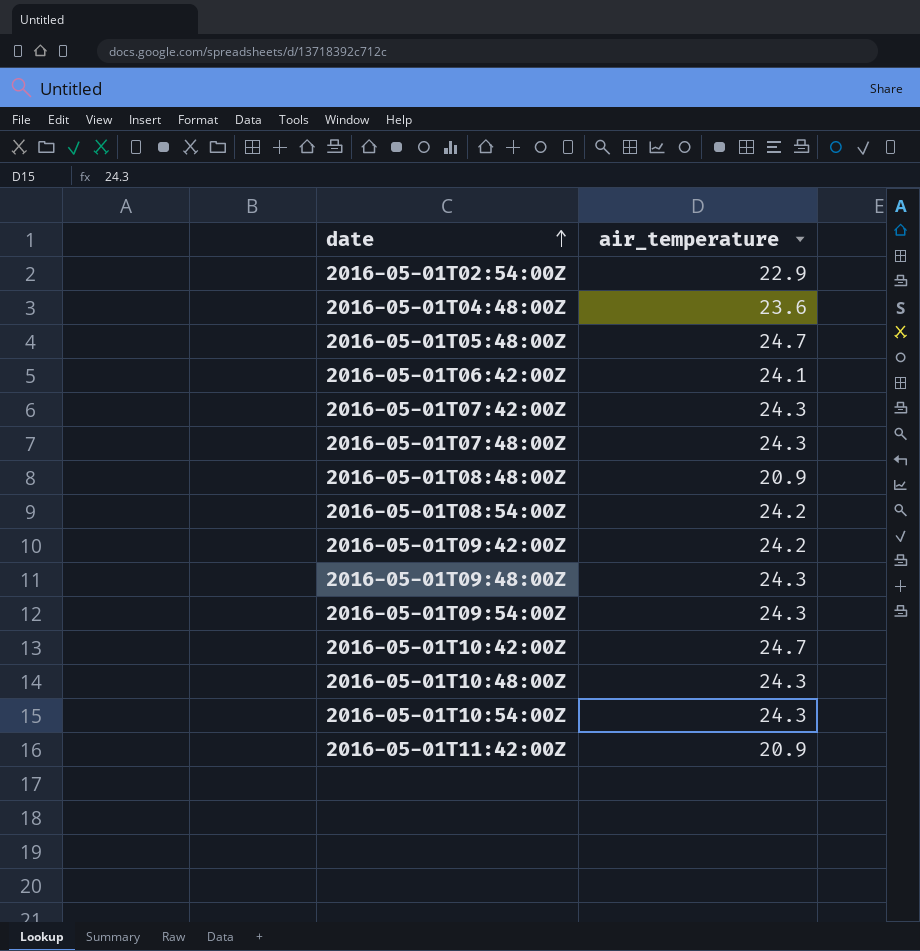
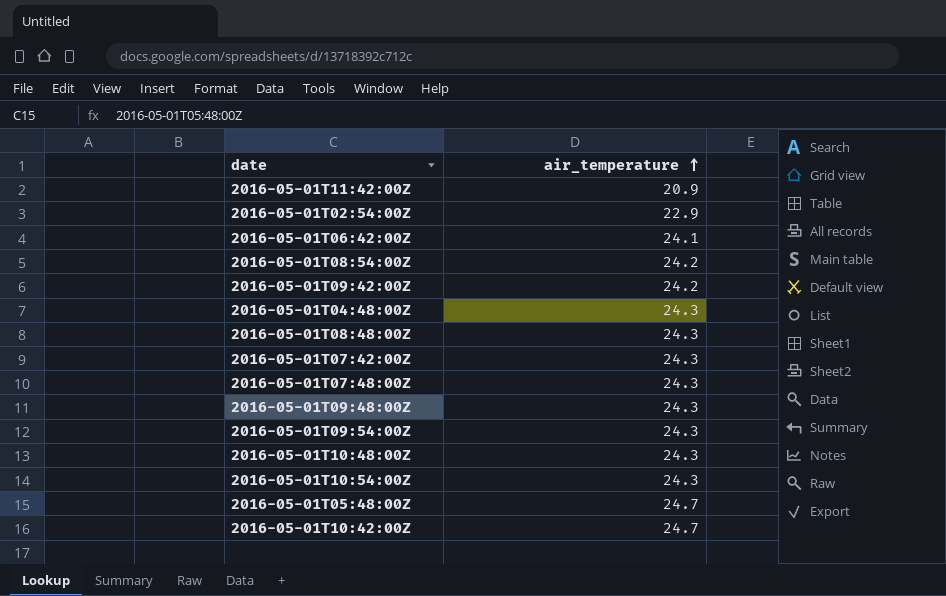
row order: date ascending -> air_temperature ascending
2016-05-01T04:48:00Z | air_temperature: 23.6 -> 24.3
2016-05-01T08:48:00Z | air_temperature: 20.9 -> 24.3

